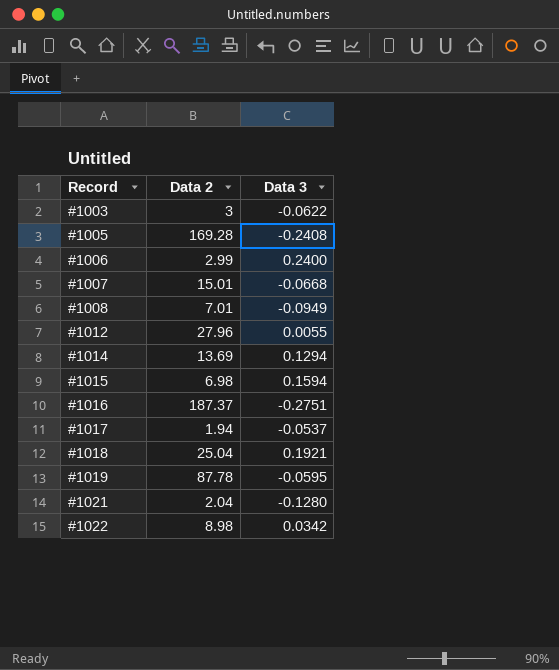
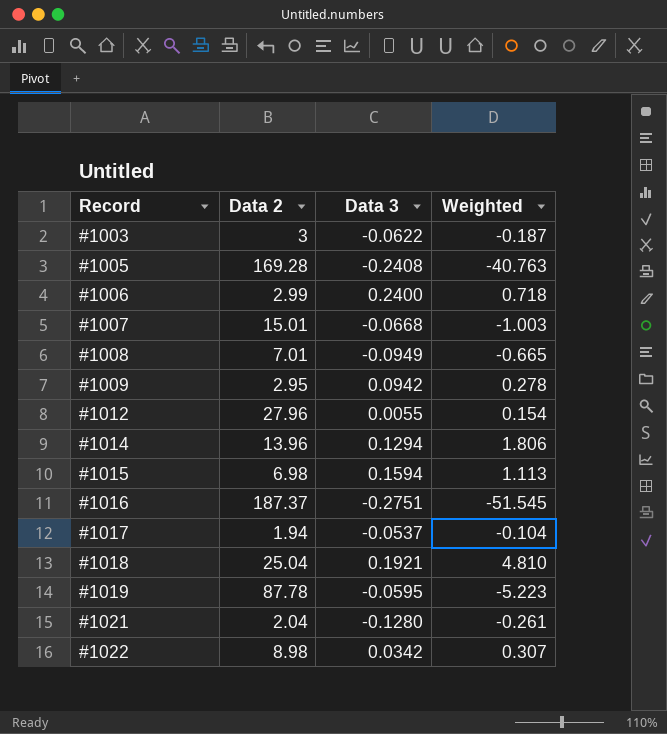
column Weighted | formula: none -> [Data 2] * [Data 3]
row #1009: none -> 2.95 | 0.0942 | 0.278
#1014 | Data 2: 13.69 -> 13.96

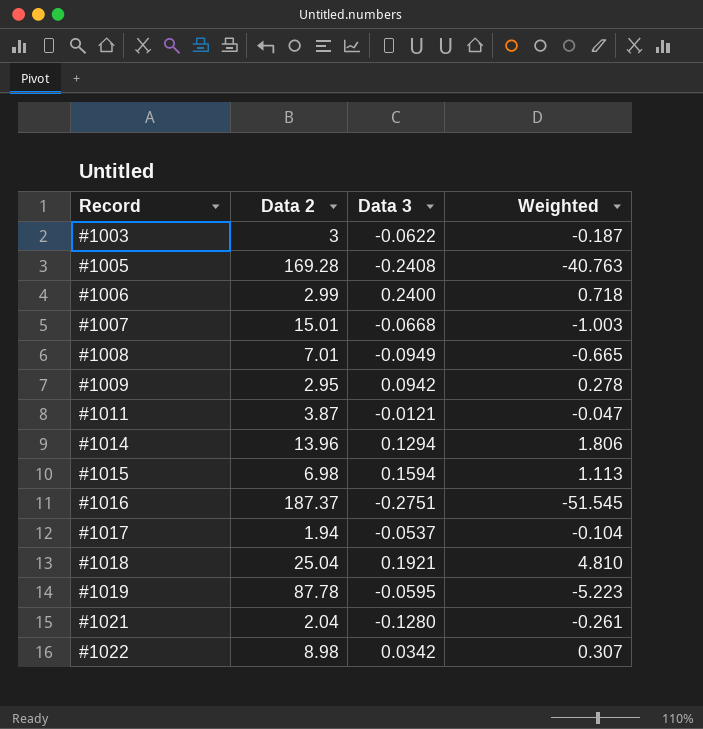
row #1012: 27.96 | 0.0055 | 0.154 -> none
row #1011: none -> 3.87 | -0.0121 | -0.047

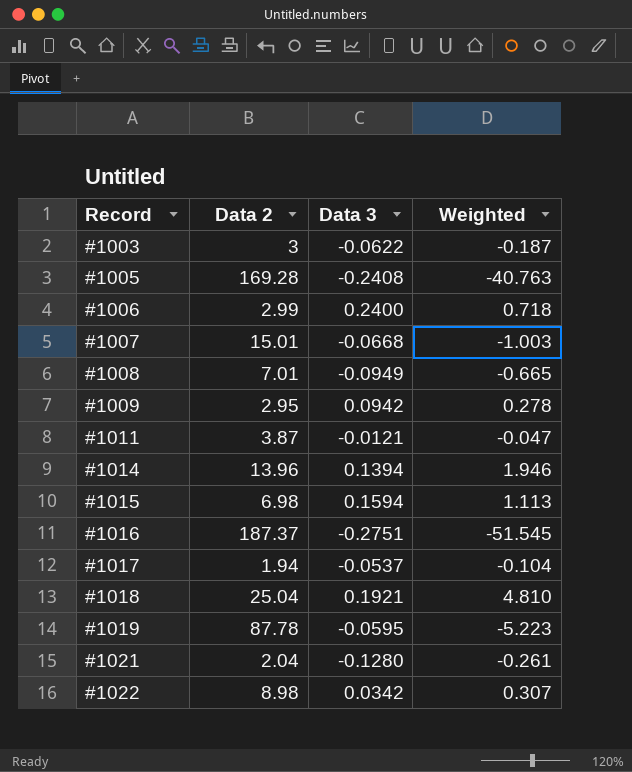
#1014 | Data 3: 0.1294 -> 0.1394
#1014 | Weighted: 1.806 -> 1.946

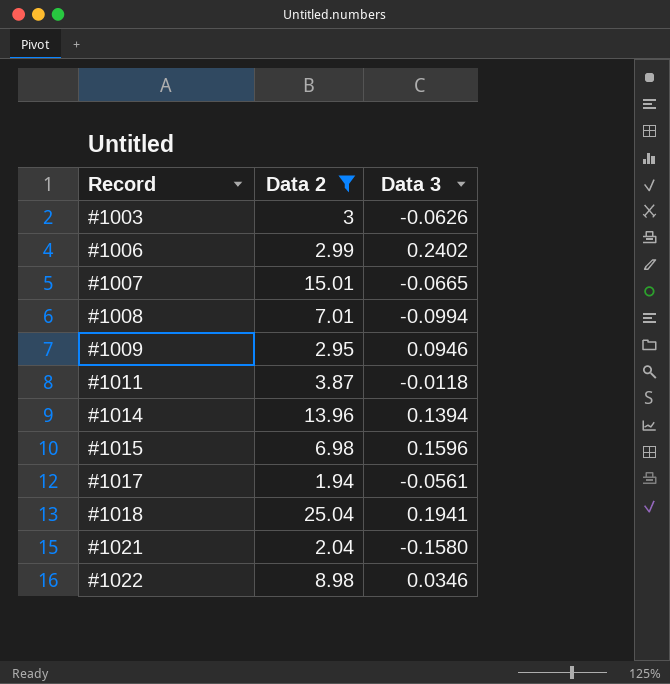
filter: none -> Data 2 <= 25.04
column Weighted | formula: [Data 2] * [Data 3] -> none
#1003 | Data 3: -0.0622 -> -0.0626
#1006 | Data 3: 0.2400 -> 0.2402
#1007 | Data 3: -0.0668 -> -0.0665
#1008 | Data 3: -0.0949 -> -0.0994
#1009 | Data 3: 0.0942 -> 0.0946
#1011 | Data 3: -0.0121 -> -0.0118
#1015 | Data 3: 0.1594 -> 0.1596
#1017 | Data 3: -0.0537 -> -0.0561
#1018 | Data 3: 0.1921 -> 0.1941
#1021 | Data 3: -0.1280 -> -0.1580
#1022 | Data 3: 0.0342 -> 0.0346

